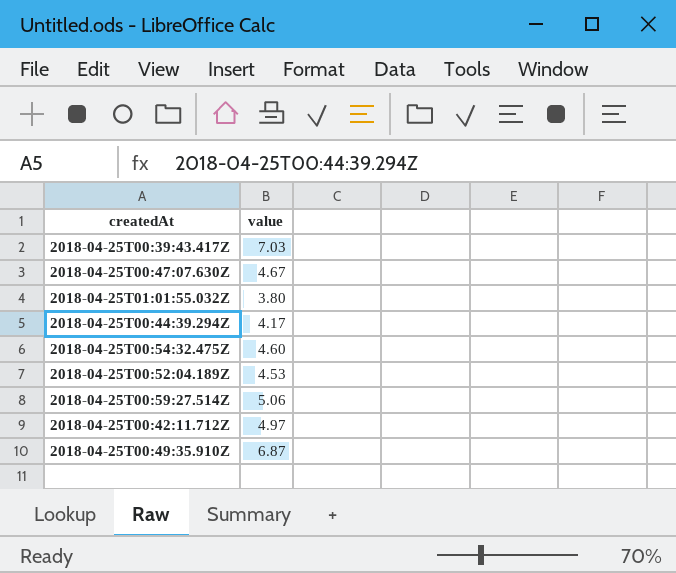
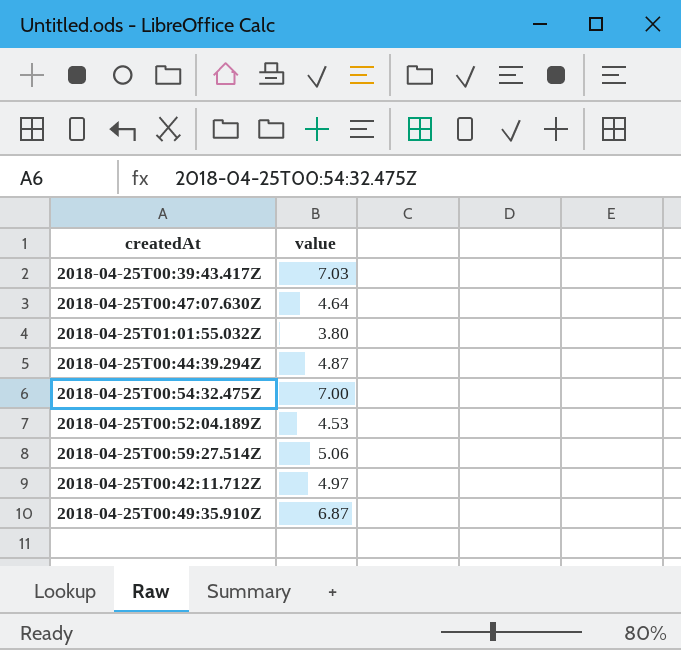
2018-04-25T00:47:07.630Z | value: 4.67 -> 4.64
2018-04-25T00:44:39.294Z | value: 4.17 -> 4.87
2018-04-25T00:54:32.475Z | value: 4.60 -> 7.00

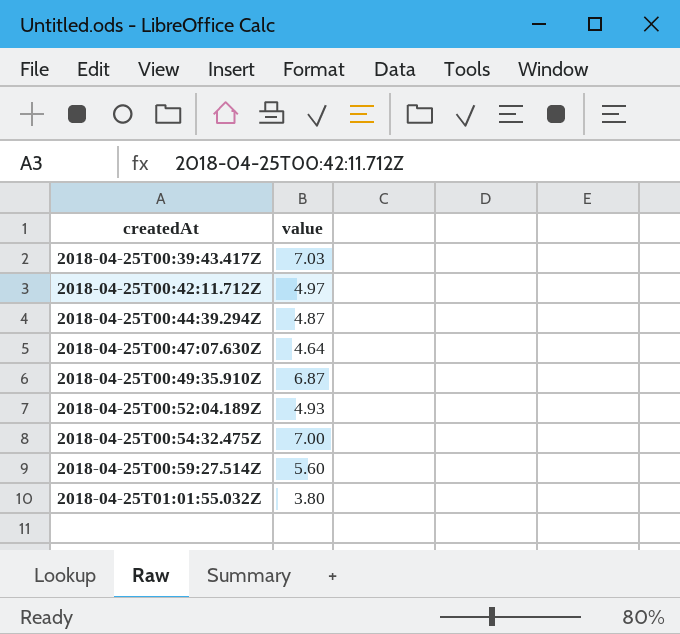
row order: none -> createdAt ascending
2018-04-25T00:52:04.189Z | value: 4.53 -> 4.93
2018-04-25T00:59:27.514Z | value: 5.06 -> 5.60

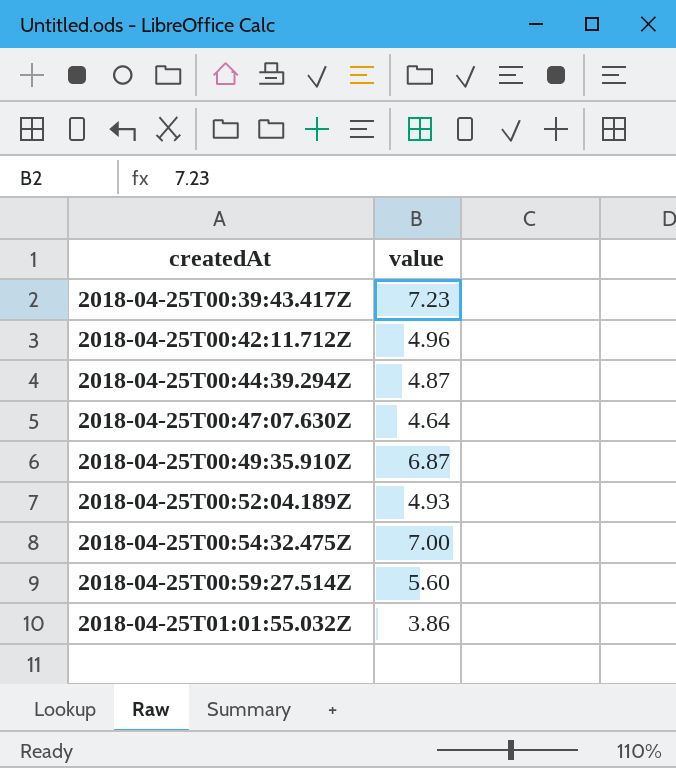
2018-04-25T00:39:43.417Z | value: 7.03 -> 7.23
2018-04-25T00:42:11.712Z | value: 4.97 -> 4.96
2018-04-25T01:01:55.032Z | value: 3.80 -> 3.86

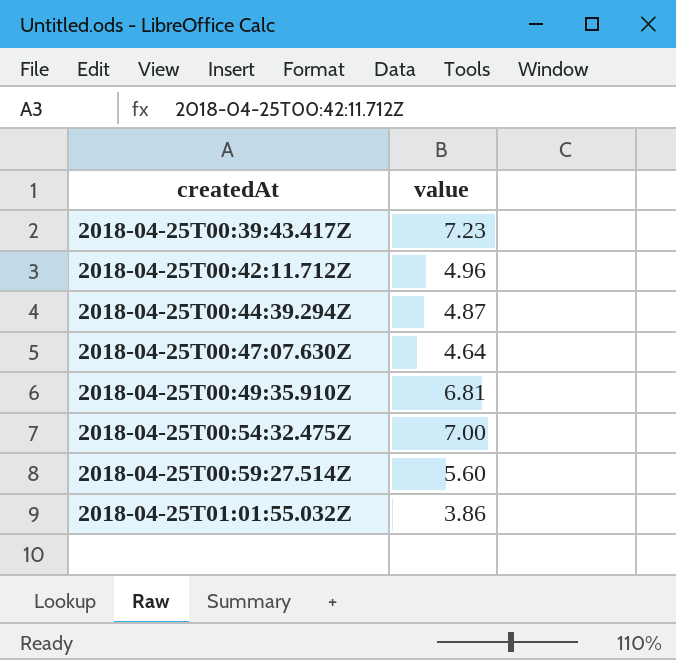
row 2018-04-25T00:52:04.189Z: 4.93 -> none
2018-04-25T00:49:35.910Z | value: 6.87 -> 6.81

